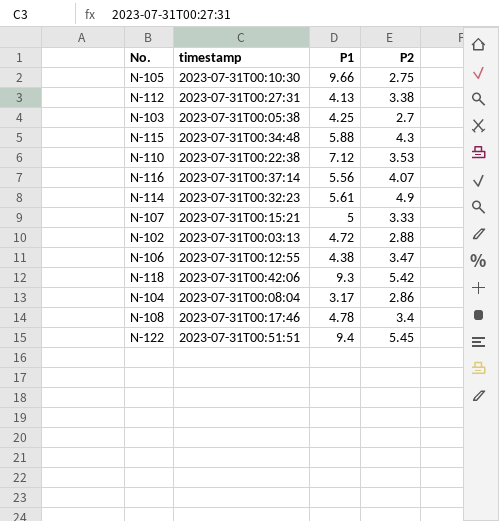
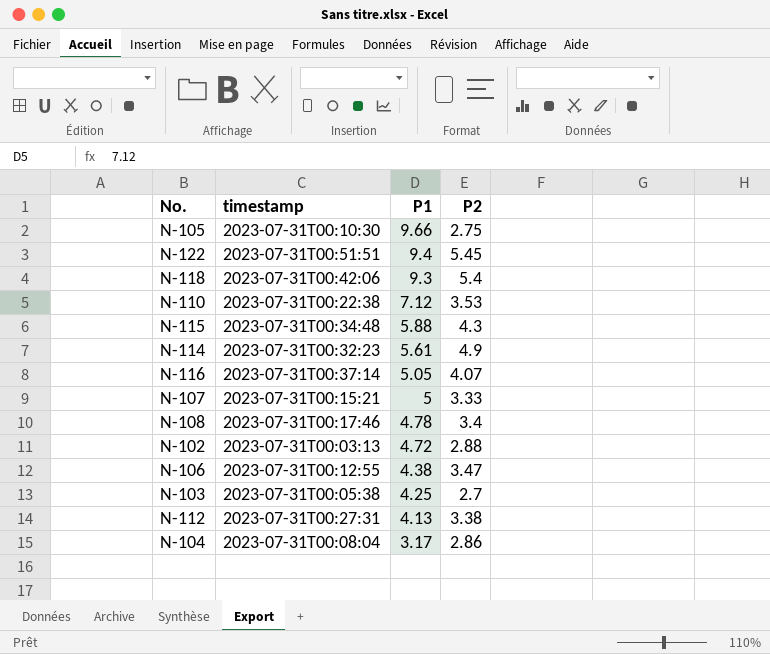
row order: none -> P1 descending
N-118 | P2: 5.42 -> 5.4
N-116 | P1: 5.56 -> 5.05

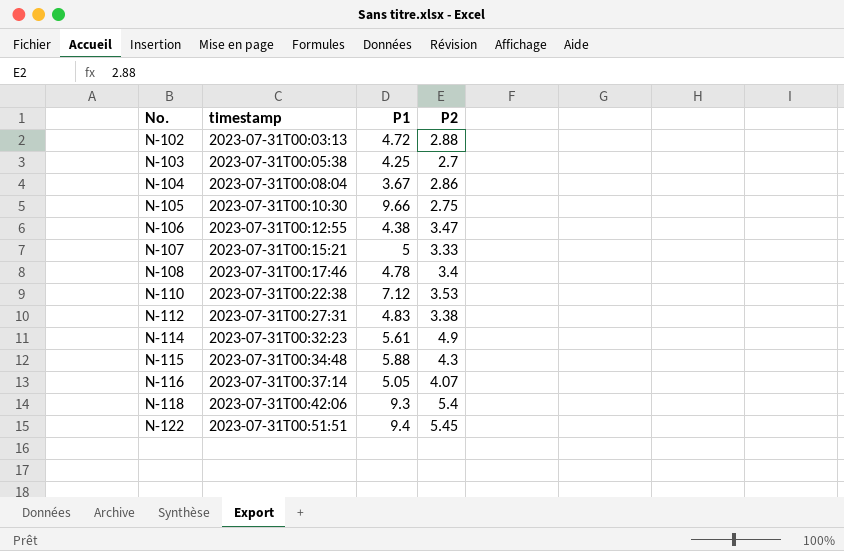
row order: P1 descending -> No. ascending
N-104 | P1: 3.17 -> 3.67
N-112 | P1: 4.13 -> 4.83

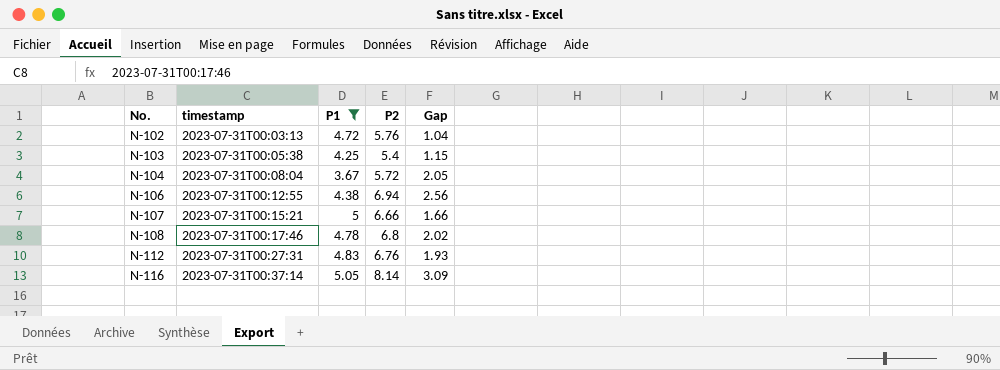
filter: none -> P1 <= 5.05
column Gap | formula: none -> [P2] - [P1]
N-102 | P2: 2.88 -> 5.76
N-103 | P2: 2.7 -> 5.4
N-104 | P2: 2.86 -> 5.72
N-106 | P2: 3.47 -> 6.94
N-107 | P2: 3.33 -> 6.66
N-108 | P2: 3.4 -> 6.8
N-112 | P2: 3.38 -> 6.76
N-116 | P2: 4.07 -> 8.14

